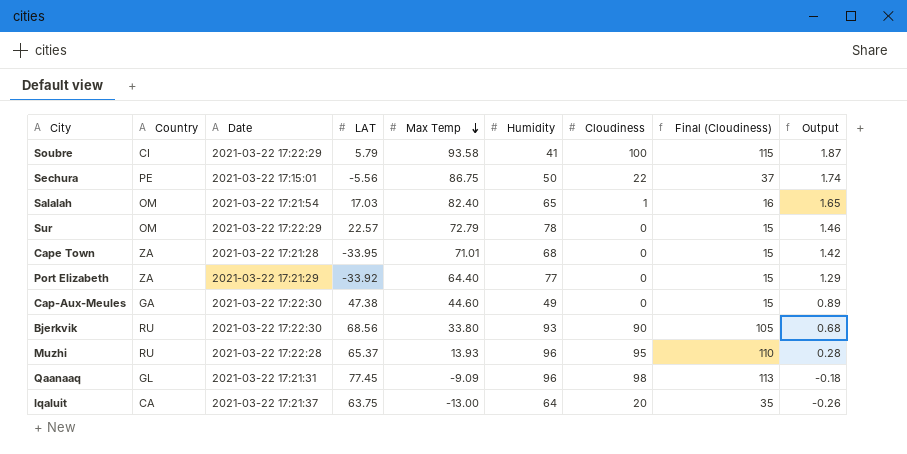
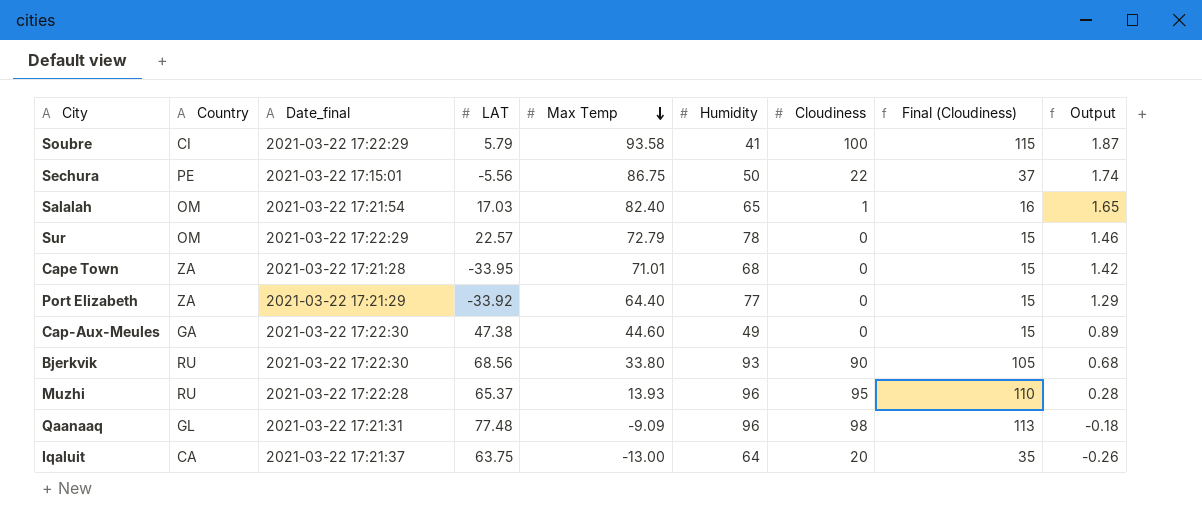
column name: Date -> Date_final
Qaanaaq | LAT: 77.45 -> 77.48

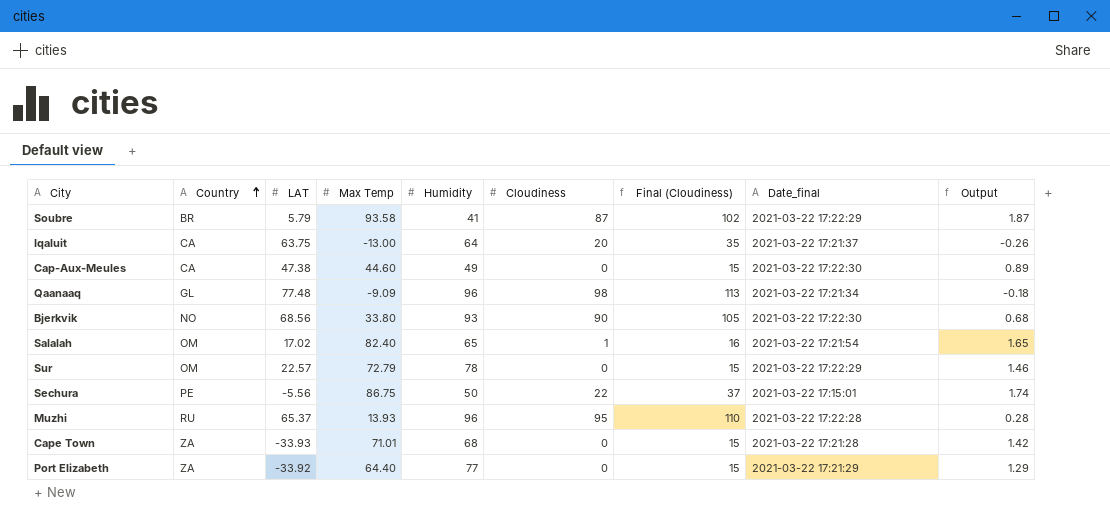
row order: Max Temp descending -> Country ascending
column Date_final | position: 3 -> 8
Soubre | Country: CI -> BR
Soubre | Cloudiness: 100 -> 87
Soubre | Final (Cloudiness): 115 -> 102
Cap-Aux-Meules | Country: GA -> CA
Qaanaaq | Date_final: 2021-03-22 17:21:31 -> 2021-03-22 17:21:34
Bjerkvik | Country: RU -> NO
Salalah | LAT: 17.03 -> 17.02
Cape Town | LAT: -33.95 -> -33.93

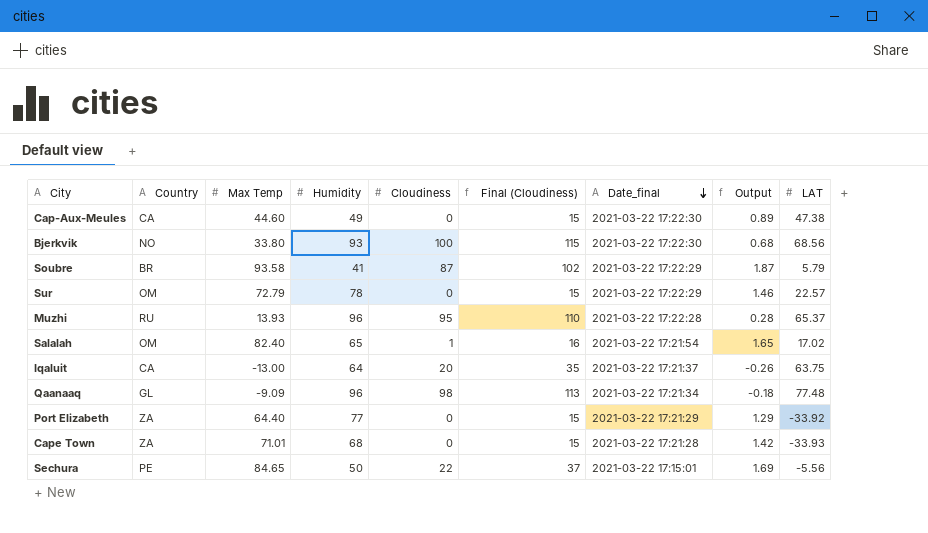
row order: Country ascending -> Date_final descending
column LAT | position: 3 -> 9
Bjerkvik | Cloudiness: 90 -> 100
Bjerkvik | Final (Cloudiness): 105 -> 115
Sechura | Max Temp: 86.75 -> 84.65
Sechura | Output: 1.74 -> 1.69

